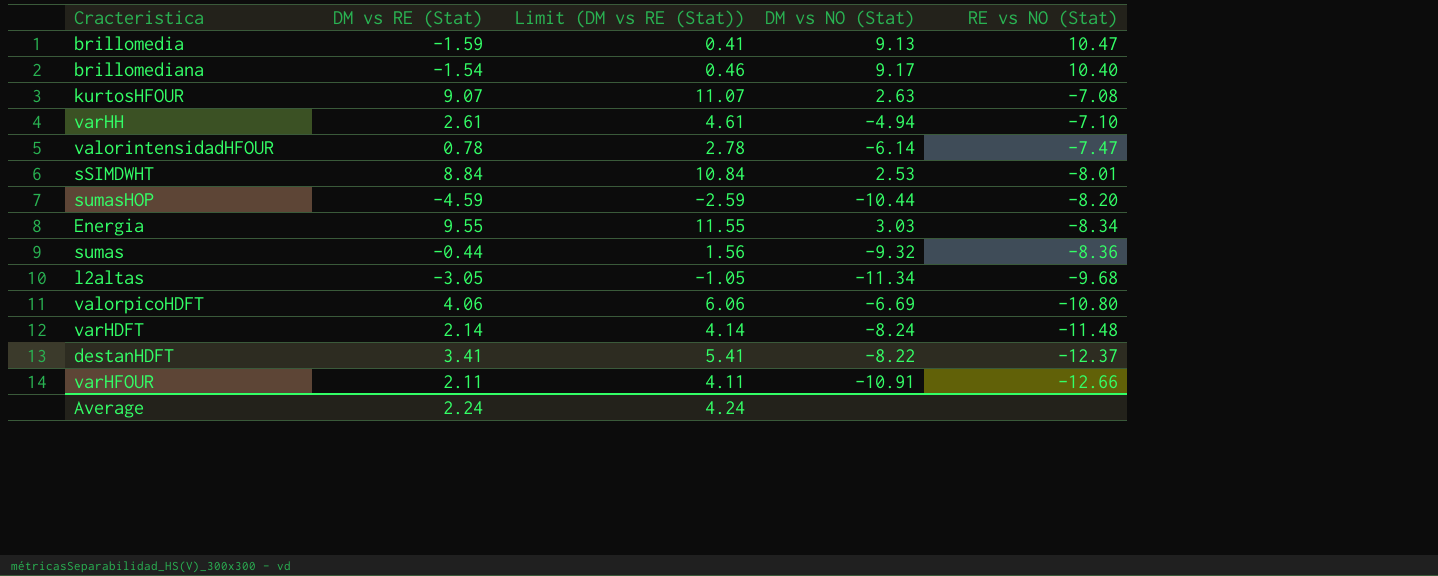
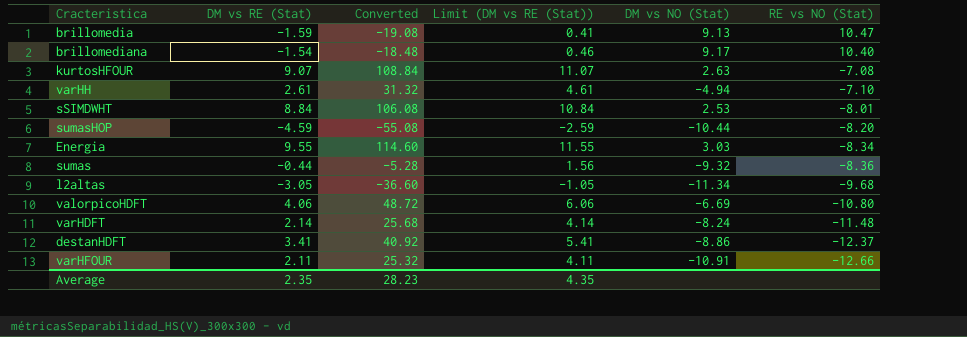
column Converted | formula: none -> [DM vs RE (Stat)] * 12
row valorintensidadHFOUR: 0.78 | 2.78 | -6.14 | -7.47 -> none
destanHDFT | DM vs NO (Stat): -8.22 -> -8.86
Average | DM vs RE (Stat): 2.24 -> 2.35
Average | Limit (DM vs RE (Stat)): 4.24 -> 4.35

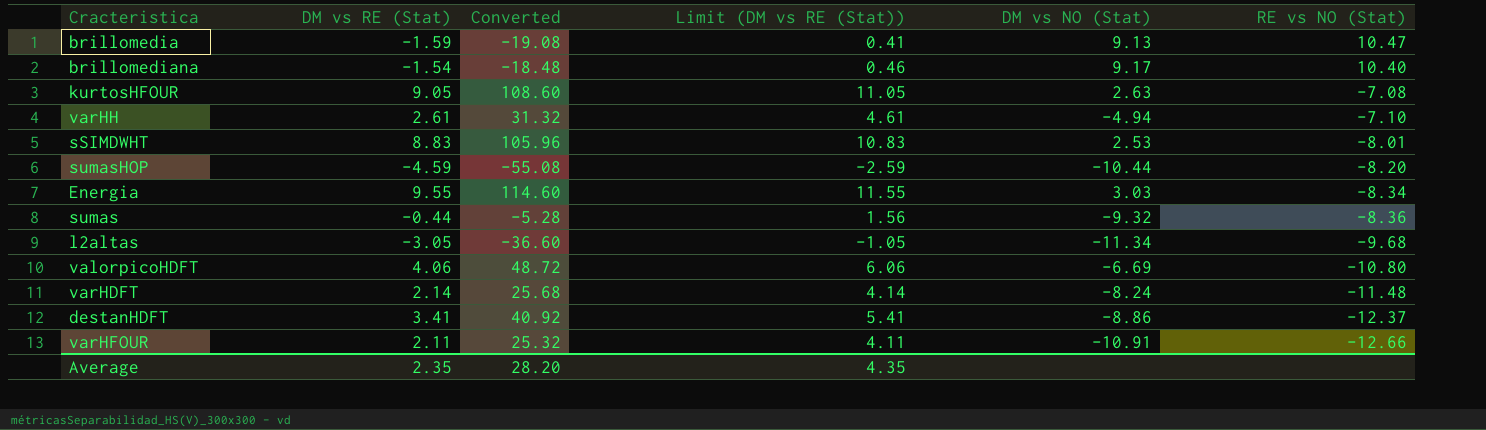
kurtosHFOUR | DM vs RE (Stat): 9.07 -> 9.05
kurtosHFOUR | Converted: 108.84 -> 108.60
kurtosHFOUR | Limit (DM vs RE (Stat)): 11.07 -> 11.05
sSIMDWHT | DM vs RE (Stat): 8.84 -> 8.83
sSIMDWHT | Converted: 106.08 -> 105.96
sSIMDWHT | Limit (DM vs RE (Stat)): 10.84 -> 10.83
Average | Converted: 28.23 -> 28.20

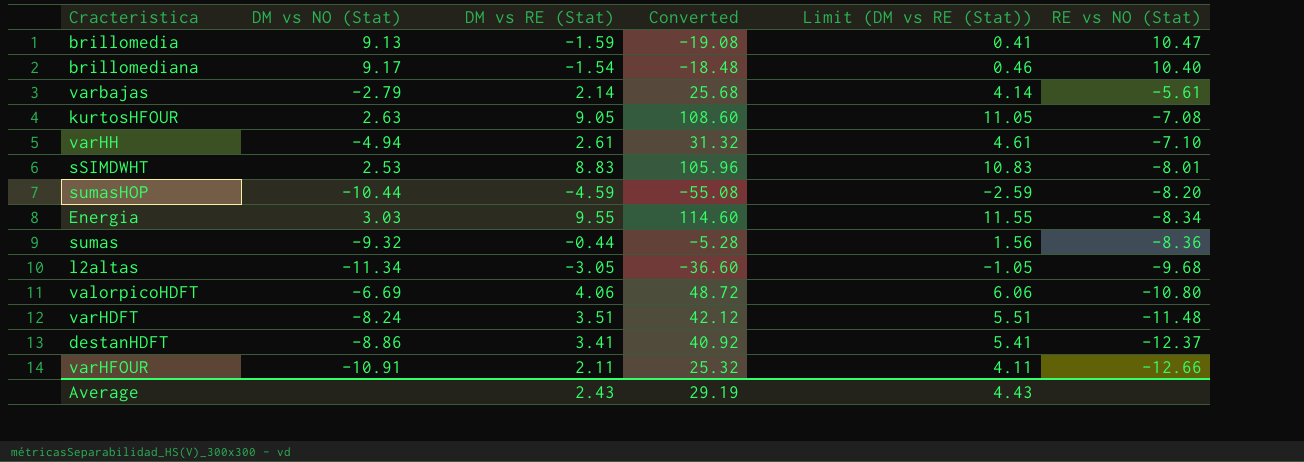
column DM vs NO (Stat) | position: 5 -> 2
row varbajas: none -> -2.79 | 2.14 | 25.68 | 4.14 | -5.61
varHDFT | DM vs RE (Stat): 2.14 -> 3.51
varHDFT | Converted: 25.68 -> 42.12
varHDFT | Limit (DM vs RE (Stat)): 4.14 -> 5.51
Average | DM vs RE (Stat): 2.35 -> 2.43
Average | Converted: 28.20 -> 29.19
Average | Limit (DM vs RE (Stat)): 4.35 -> 4.43

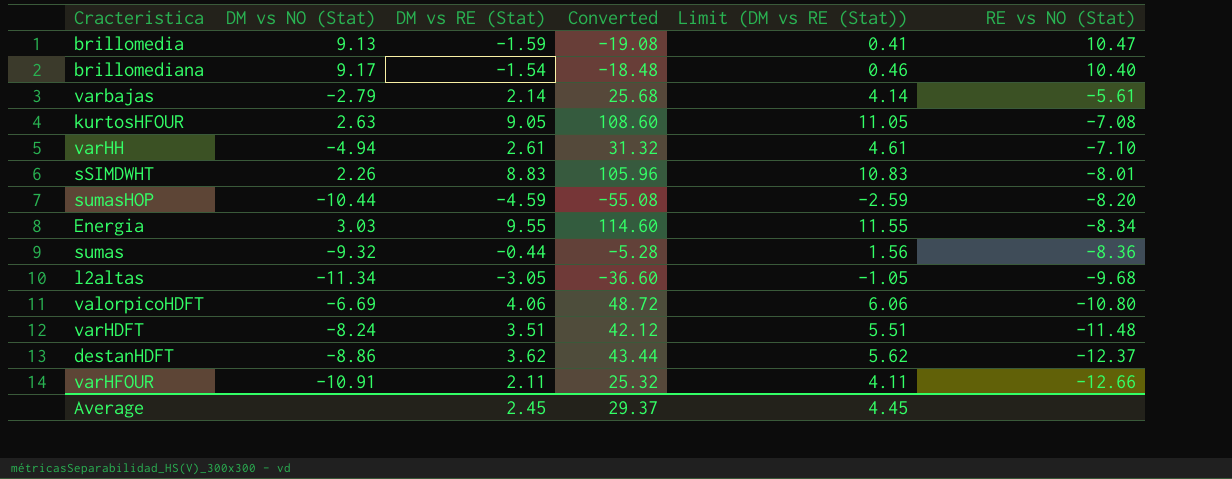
sSIMDWHT | DM vs NO (Stat): 2.53 -> 2.26
destanHDFT | DM vs RE (Stat): 3.41 -> 3.62
destanHDFT | Converted: 40.92 -> 43.44
destanHDFT | Limit (DM vs RE (Stat)): 5.41 -> 5.62
Average | DM vs RE (Stat): 2.43 -> 2.45
Average | Converted: 29.19 -> 29.37
Average | Limit (DM vs RE (Stat)): 4.43 -> 4.45

